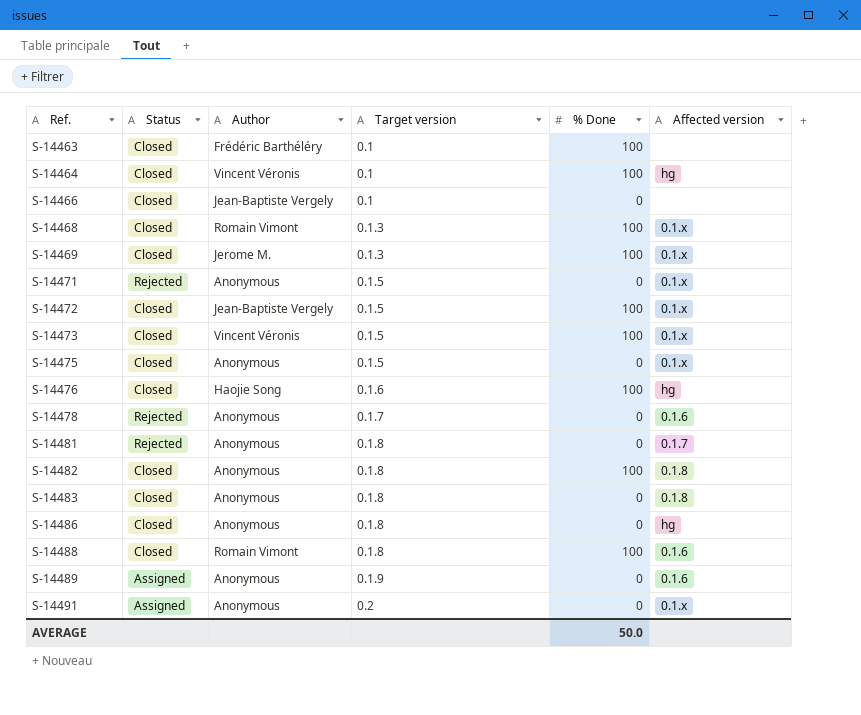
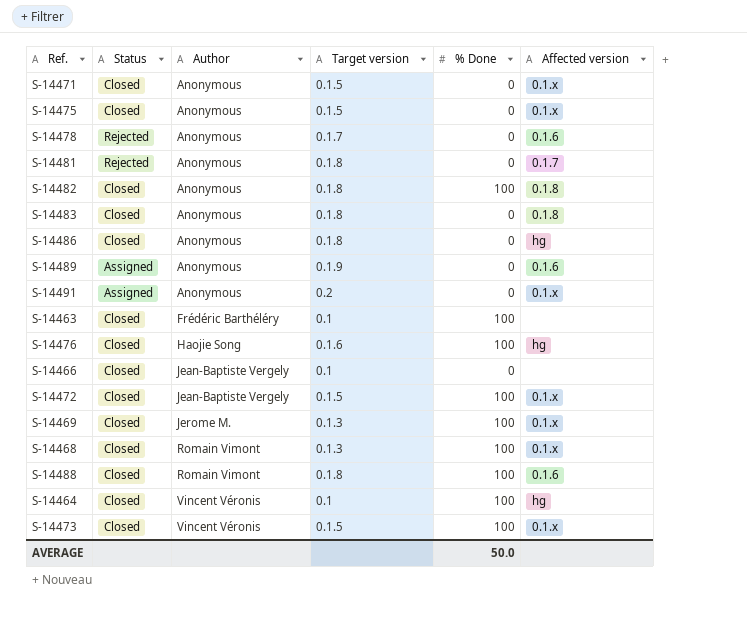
row order: Ref. ascending -> Author ascending
S-14471 | Status: Rejected -> Closed

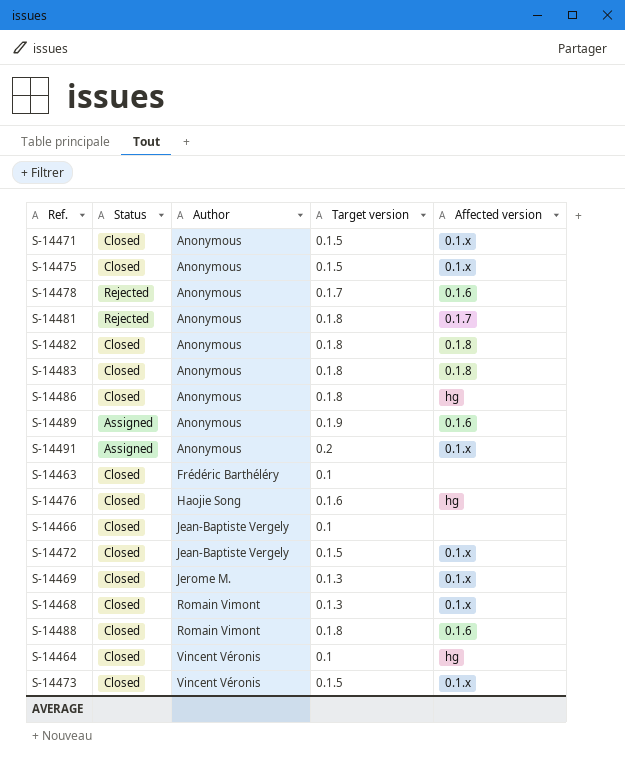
column % Done | position: 5 -> none

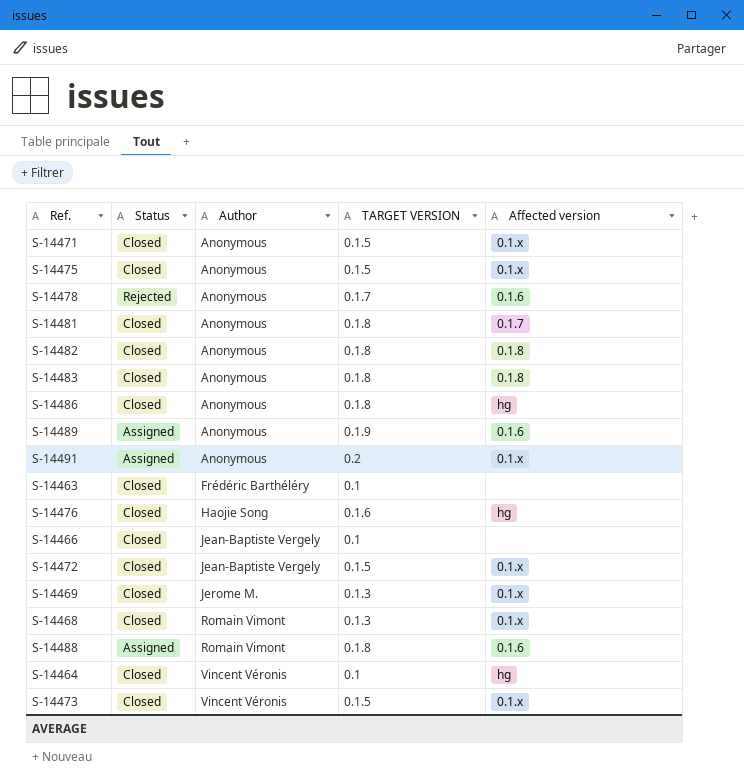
column name: Target version -> TARGET VERSION
S-14481 | Status: Rejected -> Closed
S-14488 | Status: Closed -> Assigned

